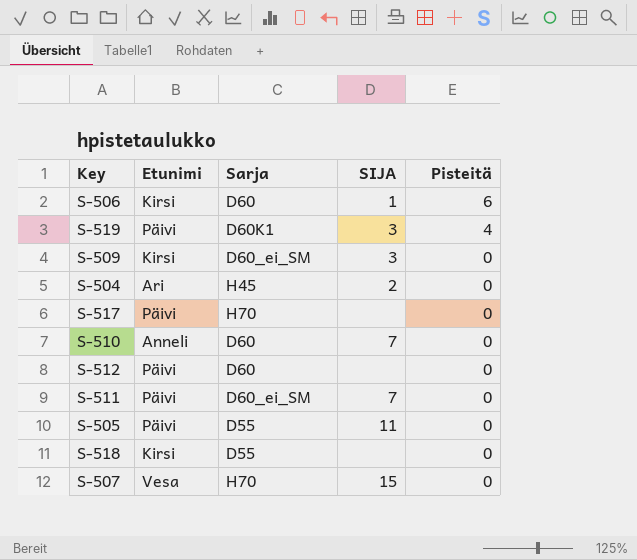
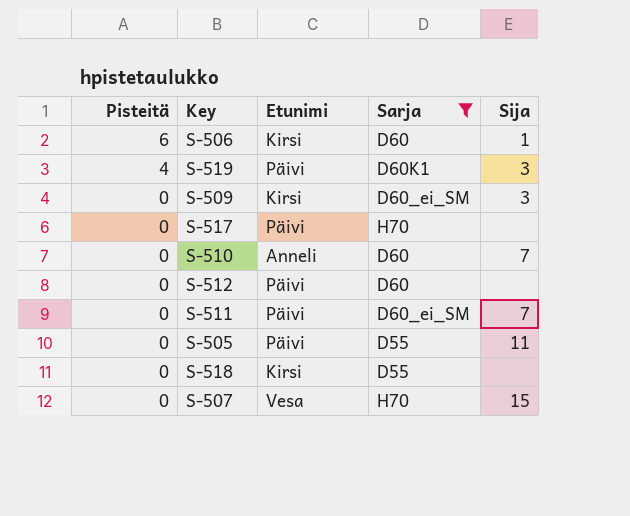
filter: none -> Sarja != H45
column Pisteitä | position: 5 -> 1
column name: SIJA -> Sija

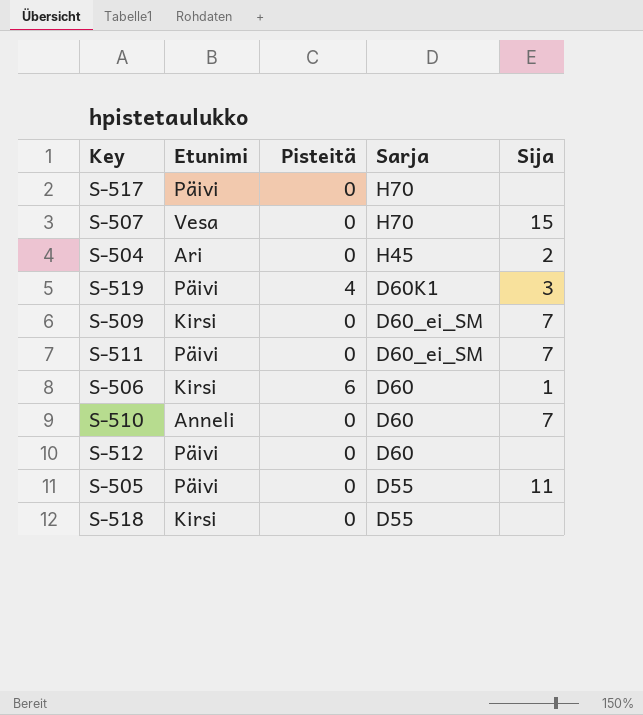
filter: Sarja != H45 -> none
row order: Pisteitä descending -> Sarja descending
column Pisteitä | position: 1 -> 3
S-509 | Sija: 3 -> 7

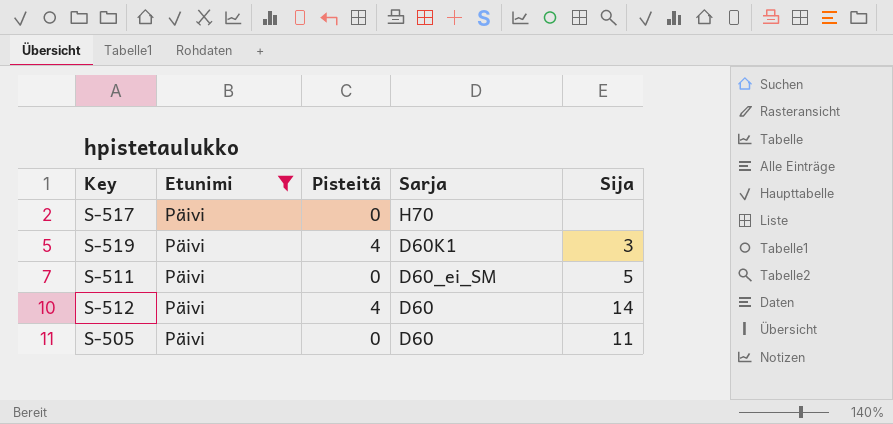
filter: none -> Etunimi = Päivi
S-511 | Sija: 7 -> 5
S-512 | Pisteitä: 0 -> 4
S-512 | Sija: none -> 14
S-505 | Sarja: D55 -> D60

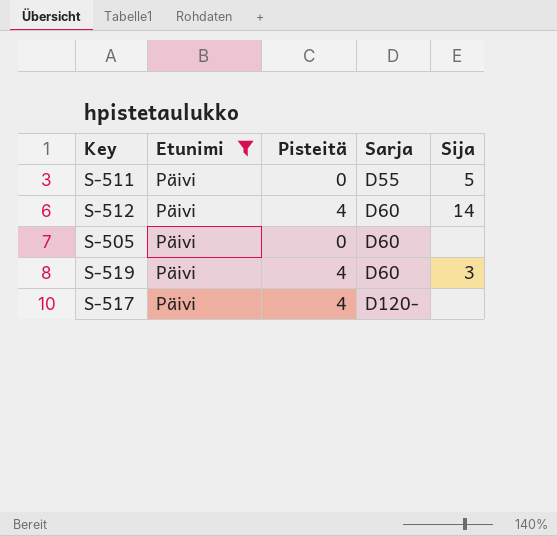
row order: Sarja descending -> Sarja ascending
S-511 | Sarja: D60_ei_SM -> D55
S-505 | Sija: 11 -> none
S-519 | Sarja: D60K1 -> D60
S-517 | Pisteitä: 0 -> 4
S-517 | Sarja: H70 -> D120-

